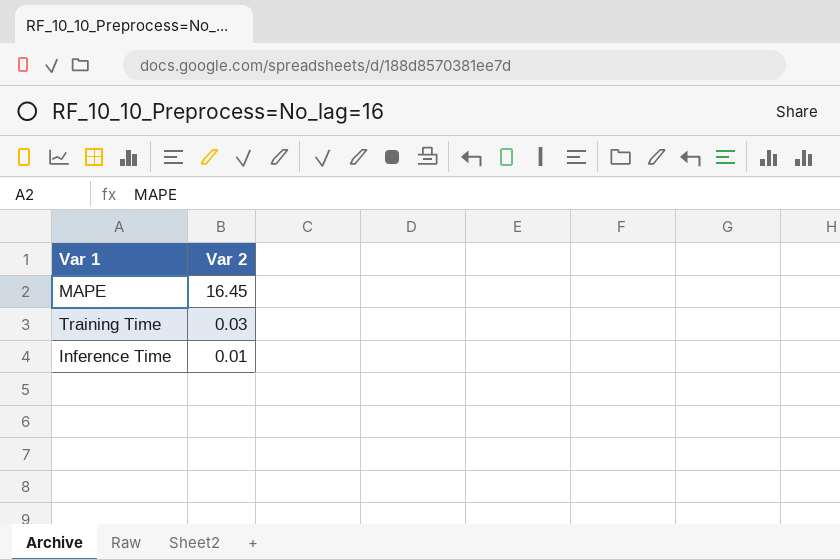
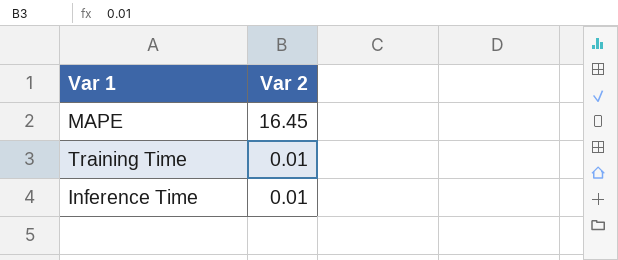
Training Time | Var 2: 0.03 -> 0.01

